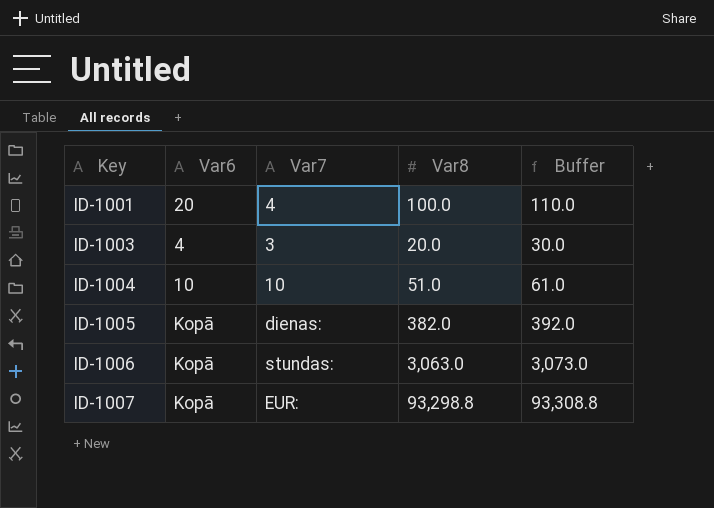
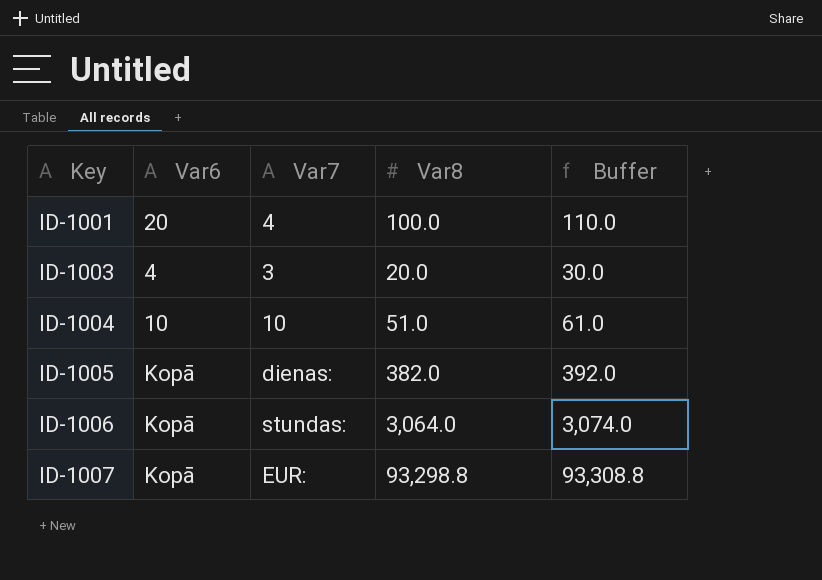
ID-1006 | Var8: 3,063.0 -> 3,064.0
ID-1006 | Buffer: 3,073.0 -> 3,074.0

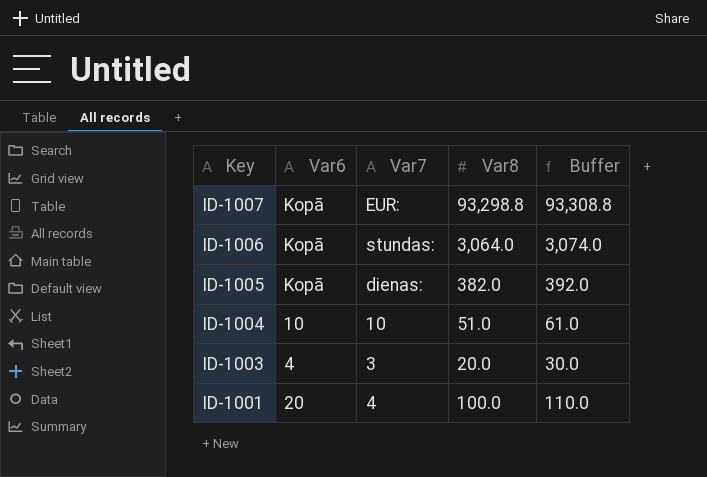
row order: Key ascending -> Key descending

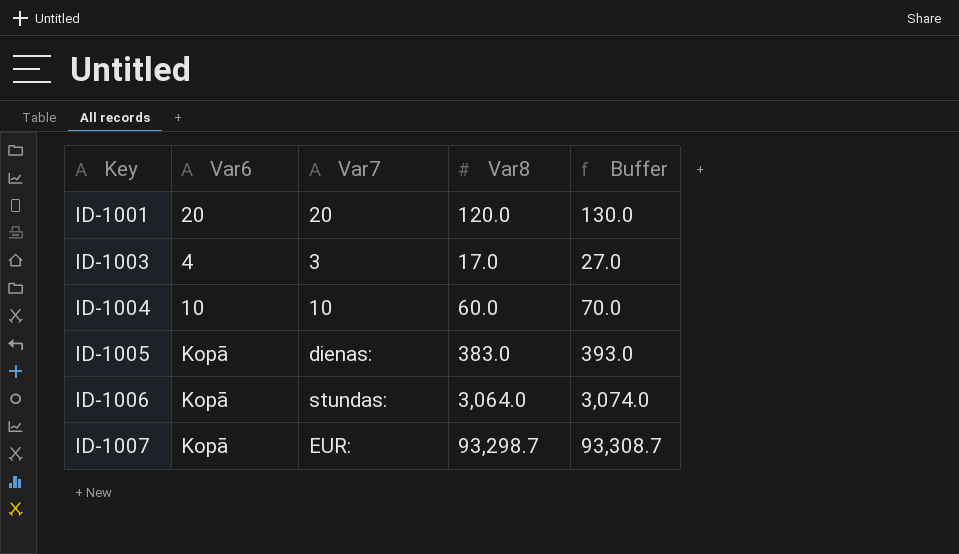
row order: Key descending -> Key ascending
ID-1001 | Var7: 4 -> 20
ID-1001 | Var8: 100.0 -> 120.0
ID-1001 | Buffer: 110.0 -> 130.0
ID-1003 | Var8: 20.0 -> 17.0
ID-1003 | Buffer: 30.0 -> 27.0
ID-1004 | Var8: 51.0 -> 60.0
ID-1004 | Buffer: 61.0 -> 70.0
ID-1005 | Var8: 382.0 -> 383.0
ID-1005 | Buffer: 392.0 -> 393.0
ID-1007 | Var8: 93,298.8 -> 93,298.7
ID-1007 | Buffer: 93,308.8 -> 93,308.7

